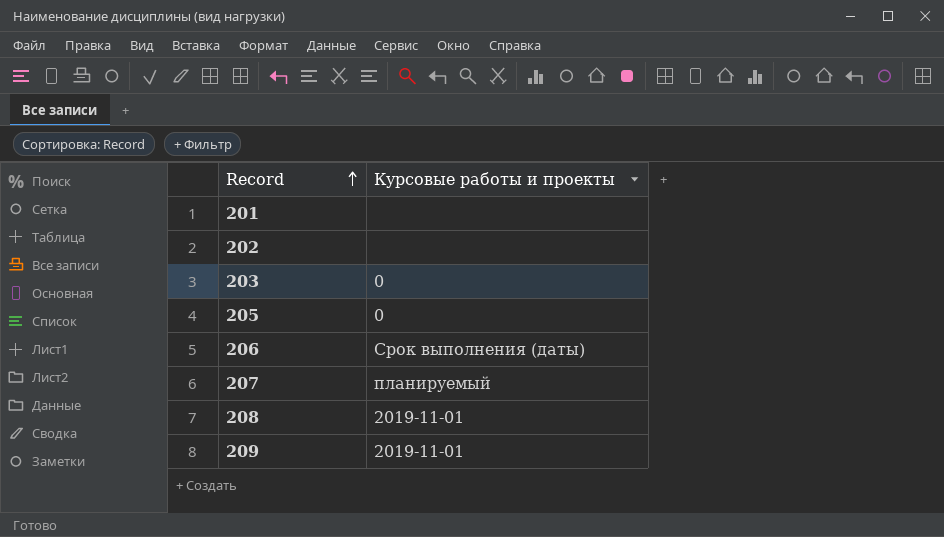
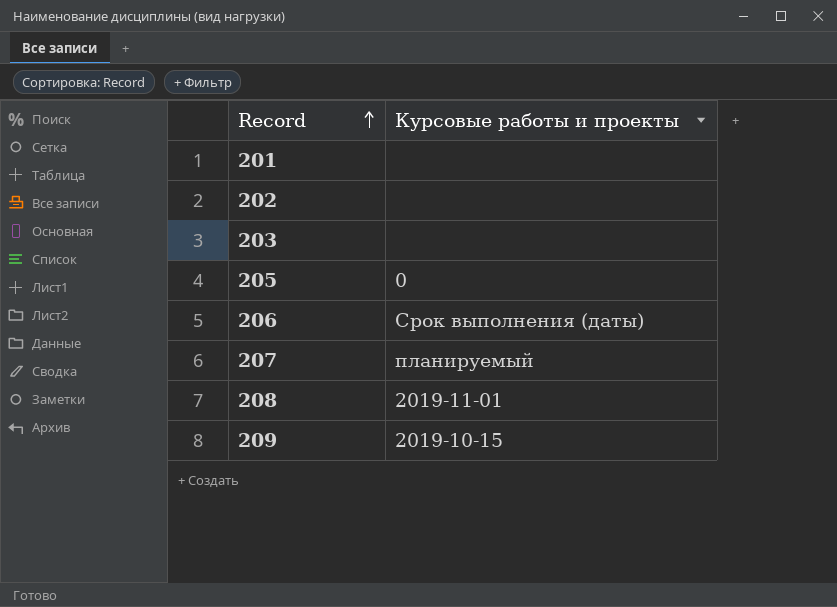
203 | Курсовые работы и проекты: 0 -> none
209 | Курсовые работы и проекты: 2019-11-01 -> 2019-10-15

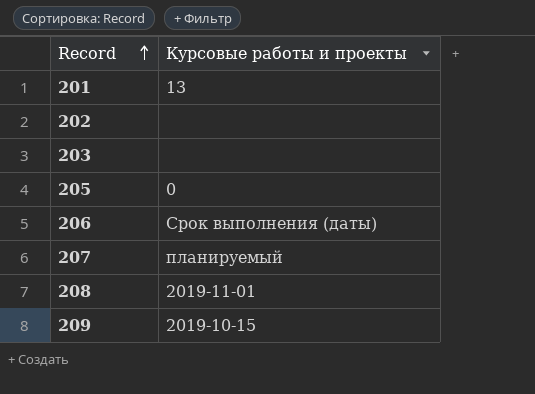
201 | Курсовые работы и проекты: none -> 13

